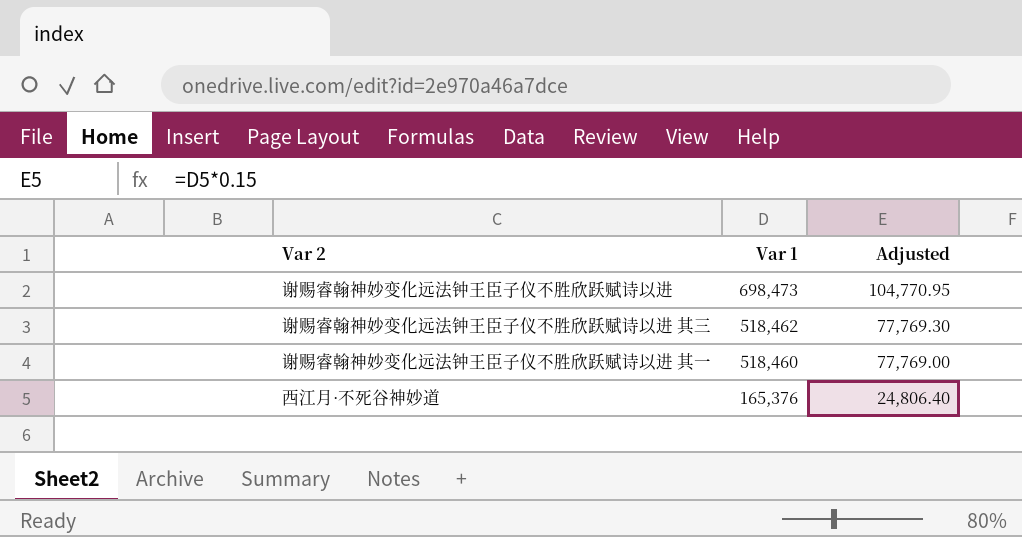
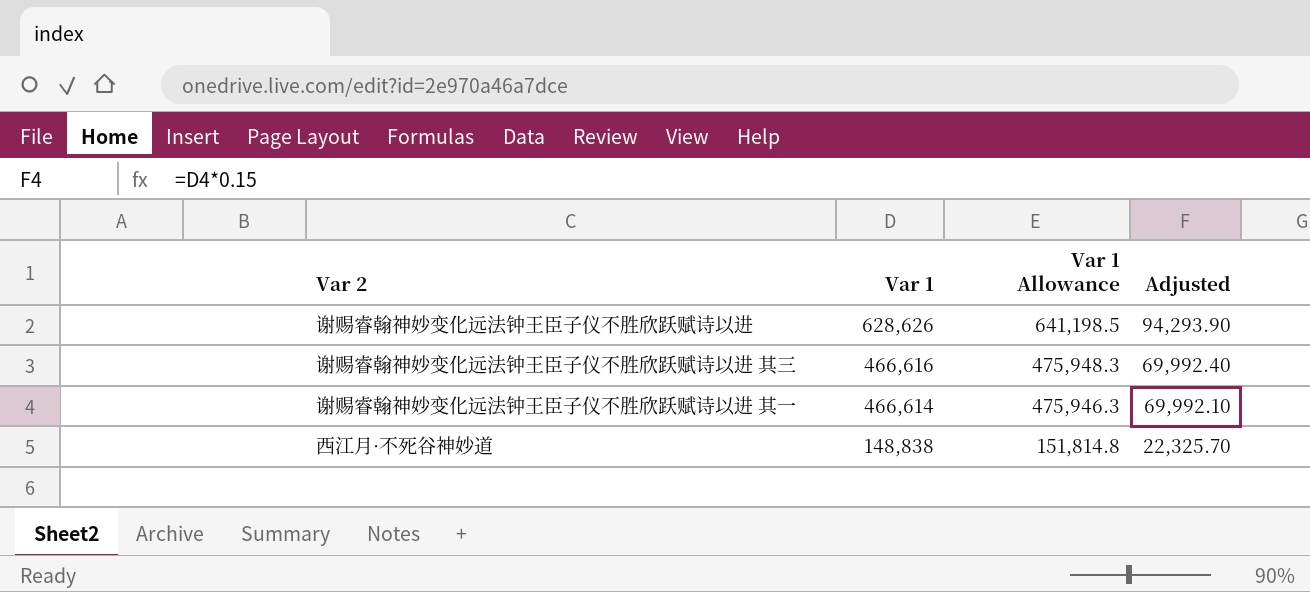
column Var 1 Allowance | formula: none -> [Var 1] * 1.02
谢赐睿翰神妙变化远法钟王臣子仪不胜欣跃赋诗以进 | Var 1: 698,473 -> 628,626
谢赐睿翰神妙变化远法钟王臣子仪不胜欣跃赋诗以进 | Adjusted: 104,770.95 -> 94,293.90
谢赐睿翰神妙变化远法钟王臣子仪不胜欣跃赋诗以进 其三 | Var 1: 518,462 -> 466,616
谢赐睿翰神妙变化远法钟王臣子仪不胜欣跃赋诗以进 其三 | Adjusted: 77,769.30 -> 69,992.40
谢赐睿翰神妙变化远法钟王臣子仪不胜欣跃赋诗以进 其一 | Var 1: 518,460 -> 466,614
谢赐睿翰神妙变化远法钟王臣子仪不胜欣跃赋诗以进 其一 | Adjusted: 77,769.00 -> 69,992.10
西江月·不死谷神妙道 | Var 1: 165,376 -> 148,838
西江月·不死谷神妙道 | Adjusted: 24,806.40 -> 22,325.70

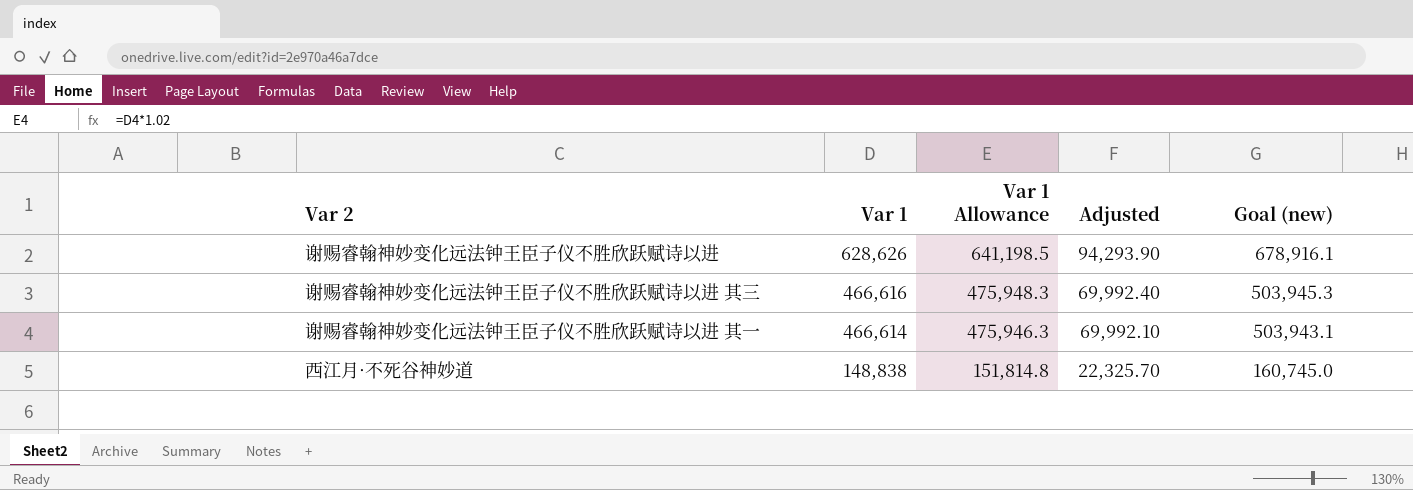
column Goal (new) | formula: none -> [Var 1] * 1.08

